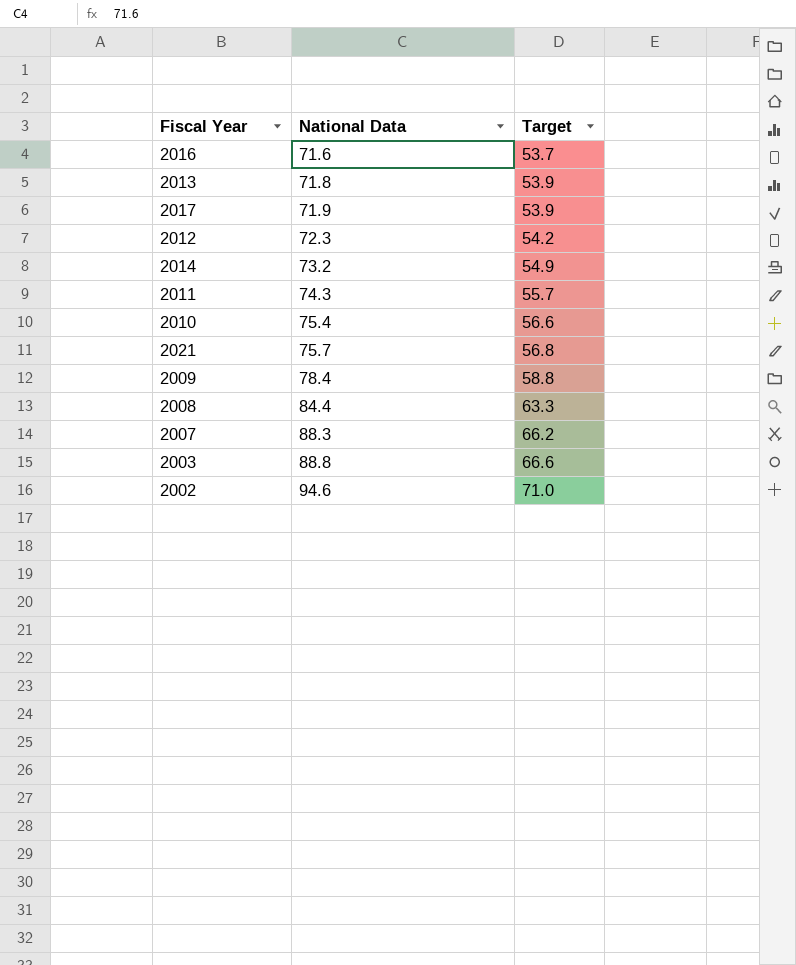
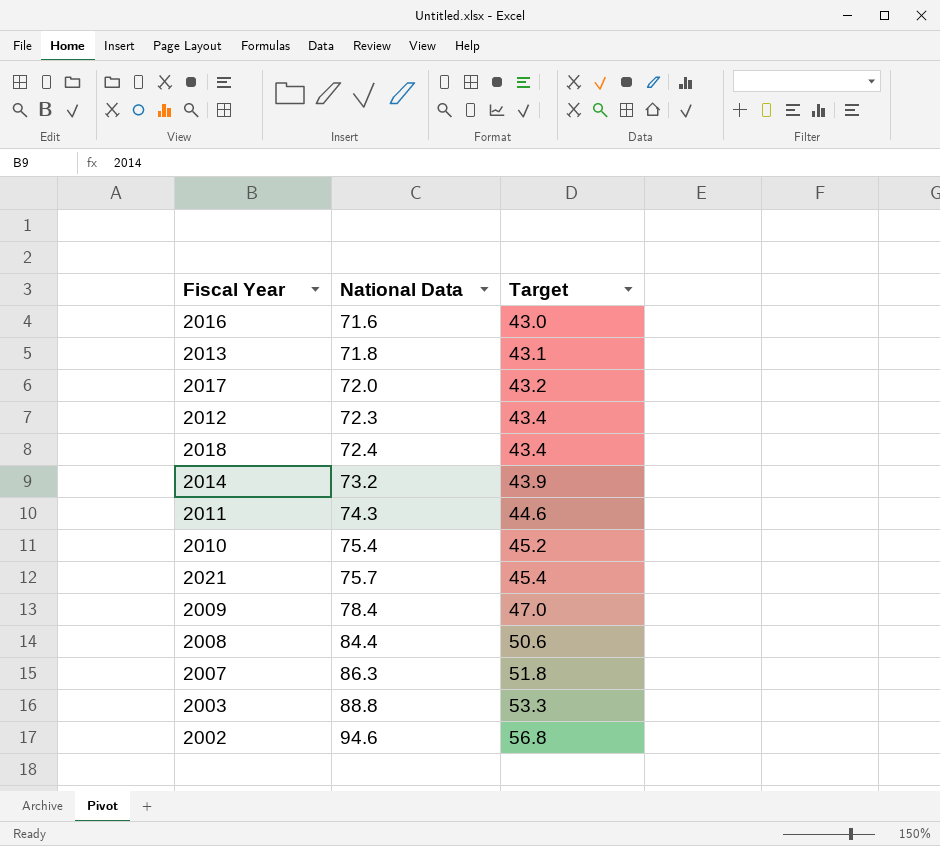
column Target | formula: [National Data] * 0.75 -> [National Data] * 0.6
2017 | National Data: 71.9 -> 72.0
row 2018: none -> 72.4 | 43.4
2007 | National Data: 88.3 -> 86.3

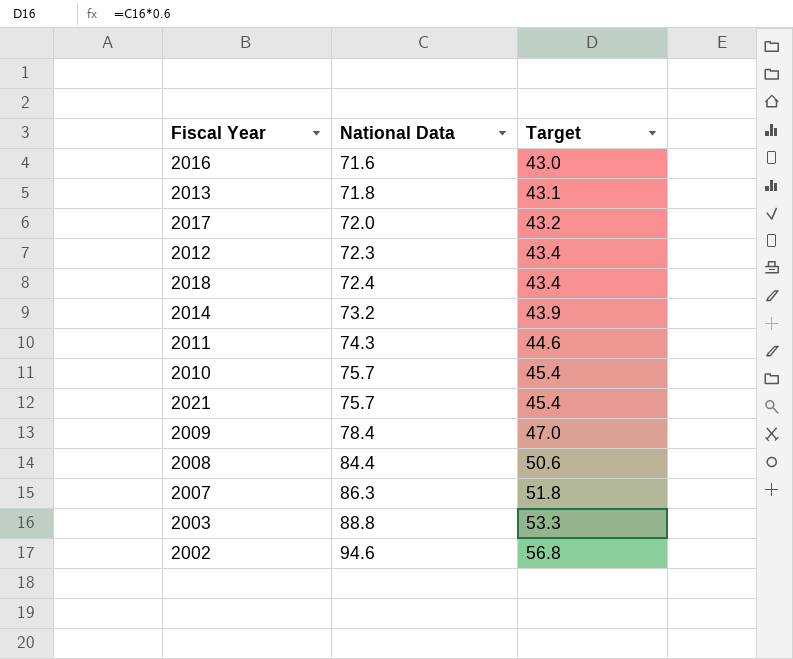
2010 | National Data: 75.4 -> 75.7
2010 | Target: 45.2 -> 45.4

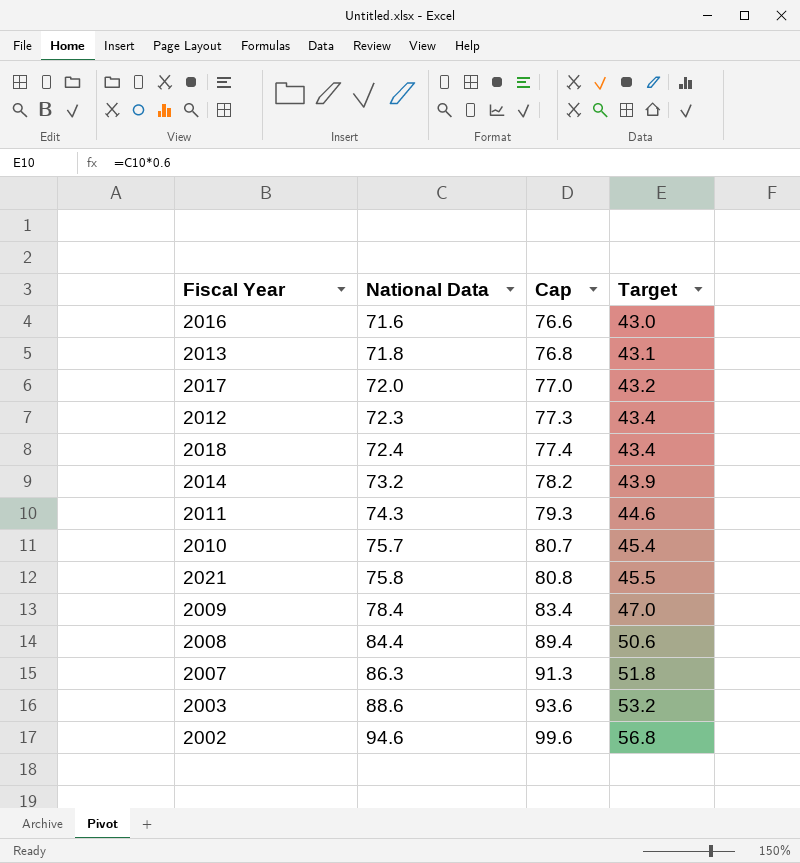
column Cap | formula: none -> [National Data] + 5
2021 | National Data: 75.7 -> 75.8
2021 | Target: 45.4 -> 45.5
2003 | National Data: 88.8 -> 88.6
2003 | Target: 53.3 -> 53.2

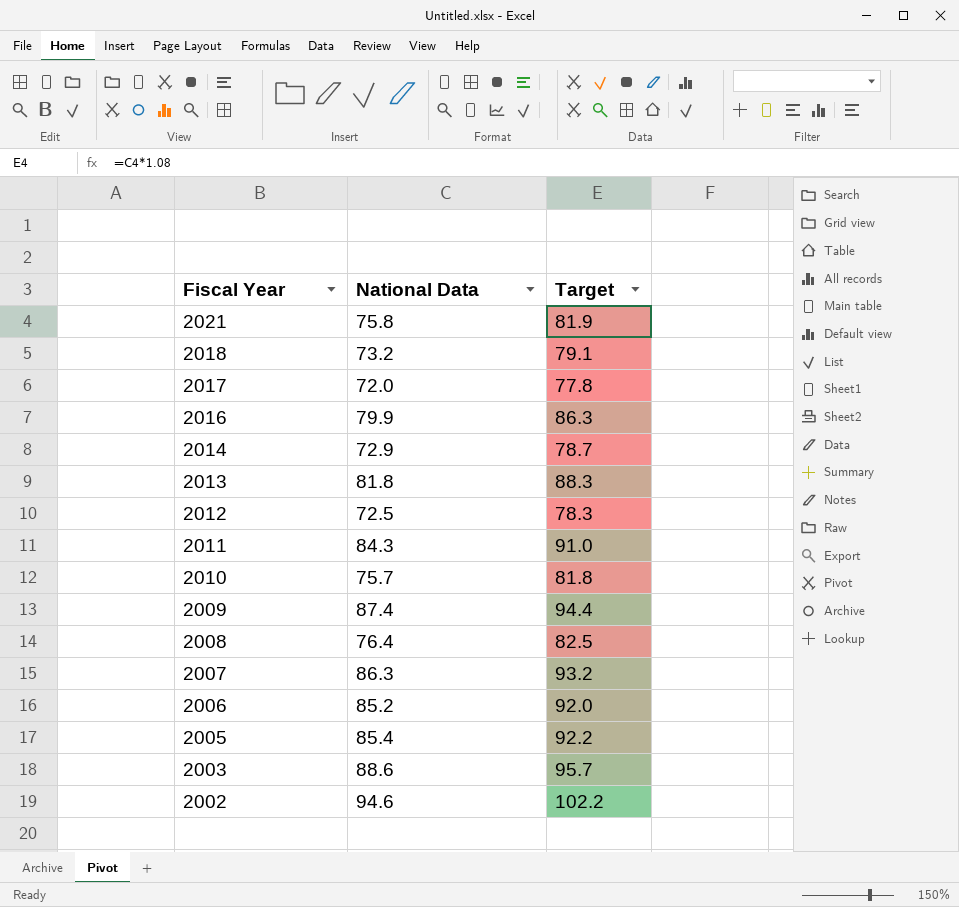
row order: National Data ascending -> Fiscal Year descending
column Cap | formula: [National Data] + 5 -> none
column Target | formula: [National Data] * 0.6 -> [National Data] * 1.08
2018 | National Data: 72.4 -> 73.2
2016 | National Data: 71.6 -> 79.9
2014 | National Data: 73.2 -> 72.9
2013 | National Data: 71.8 -> 81.8
2012 | National Data: 72.3 -> 72.5
2011 | National Data: 74.3 -> 84.3
2009 | National Data: 78.4 -> 87.4
2008 | National Data: 84.4 -> 76.4
row 2006: none -> 85.2 | 92.0
row 2005: none -> 85.4 | 92.2

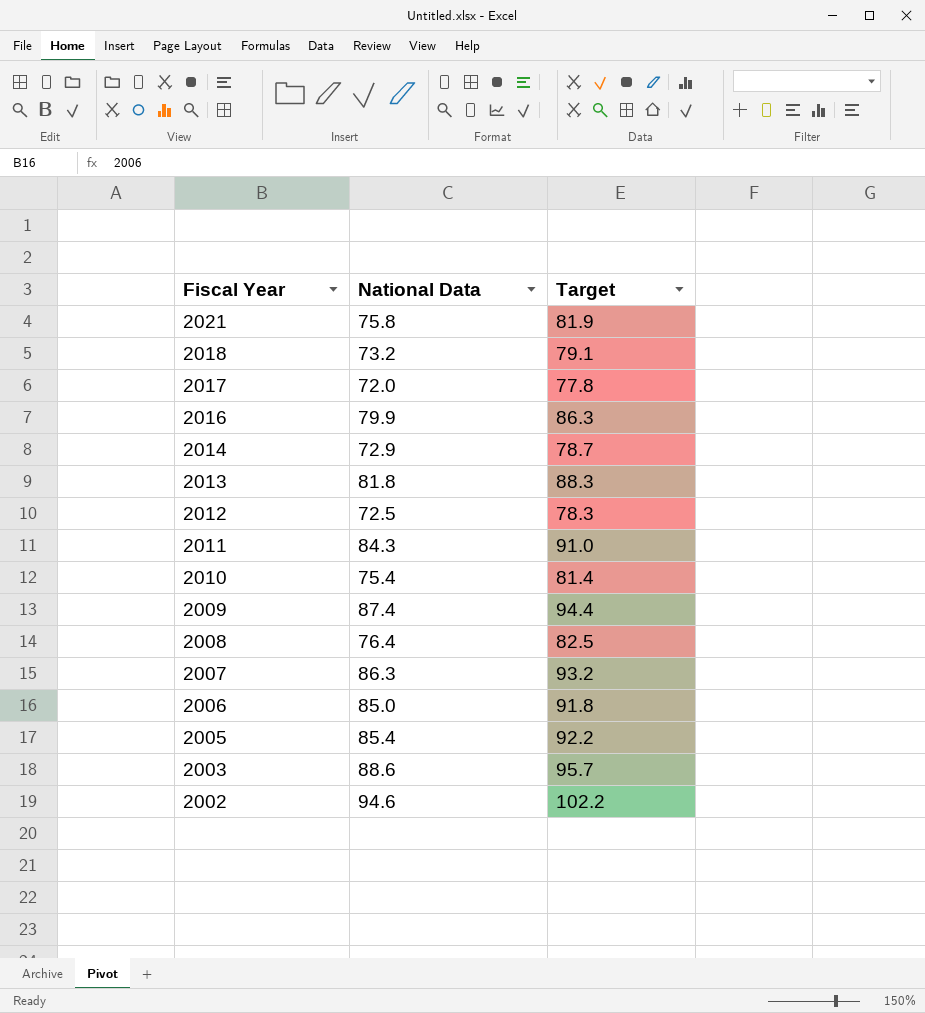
2010 | National Data: 75.7 -> 75.4
2010 | Target: 81.8 -> 81.4
2006 | National Data: 85.2 -> 85.0
2006 | Target: 92.0 -> 91.8

